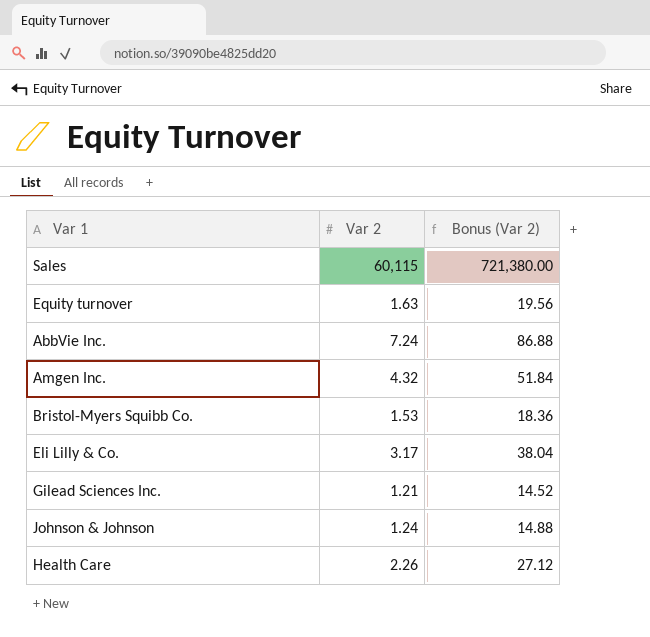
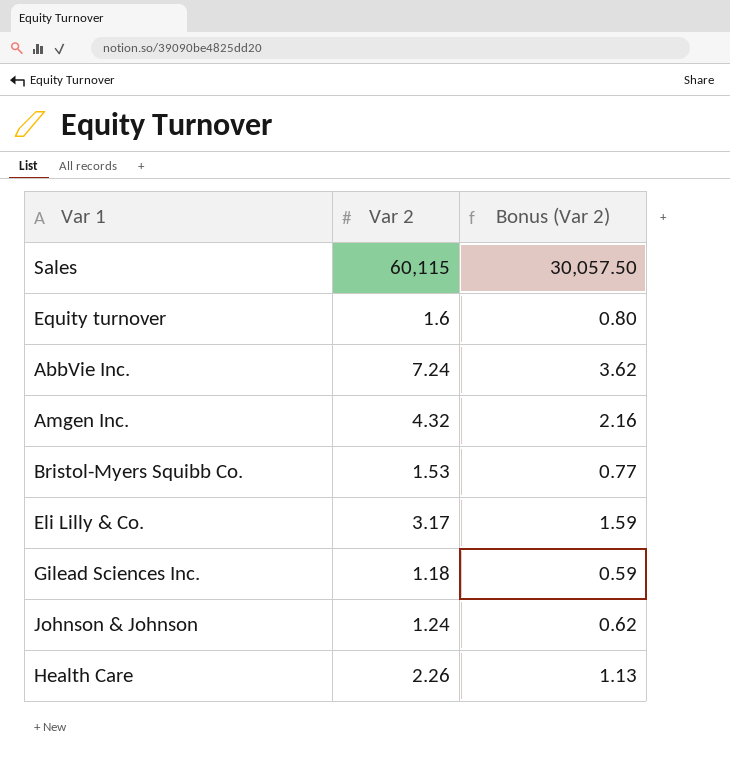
column Bonus (Var 2) | formula: [Var 2] * 12 -> [Var 2] * 0.5
Equity turnover | Var 2: 1.63 -> 1.6
Gilead Sciences Inc. | Var 2: 1.21 -> 1.18

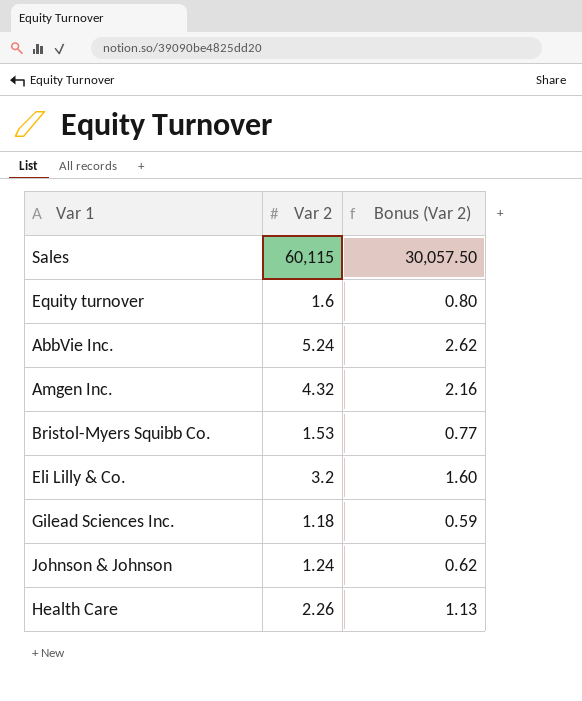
AbbVie Inc. | Var 2: 7.24 -> 5.24
AbbVie Inc. | Bonus (Var 2): 3.62 -> 2.62
Eli Lilly & Co. | Var 2: 3.17 -> 3.2
Eli Lilly & Co. | Bonus (Var 2): 1.59 -> 1.60

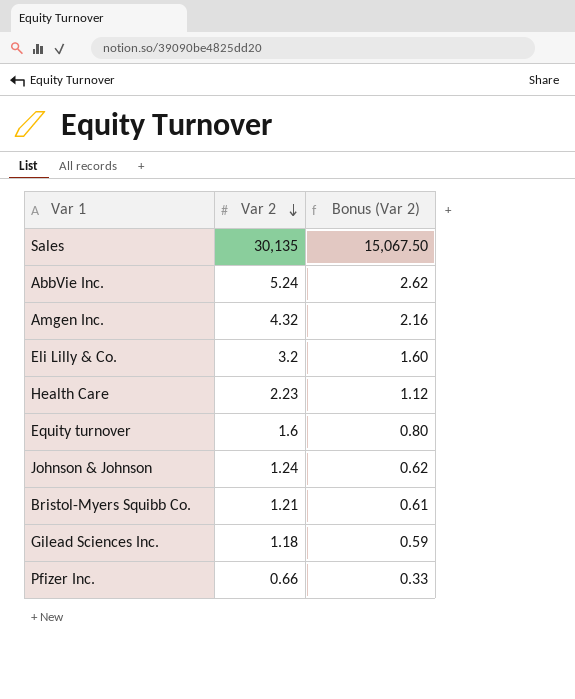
row order: none -> Var 2 descending
Sales | Var 2: 60,115 -> 30,135
Sales | Bonus (Var 2): 30,057.50 -> 15,067.50
Health Care | Var 2: 2.26 -> 2.23
Health Care | Bonus (Var 2): 1.13 -> 1.12
Bristol-Myers Squibb Co. | Var 2: 1.53 -> 1.21
Bristol-Myers Squibb Co. | Bonus (Var 2): 0.77 -> 0.61
row Pfizer Inc.: none -> 0.66 | 0.33

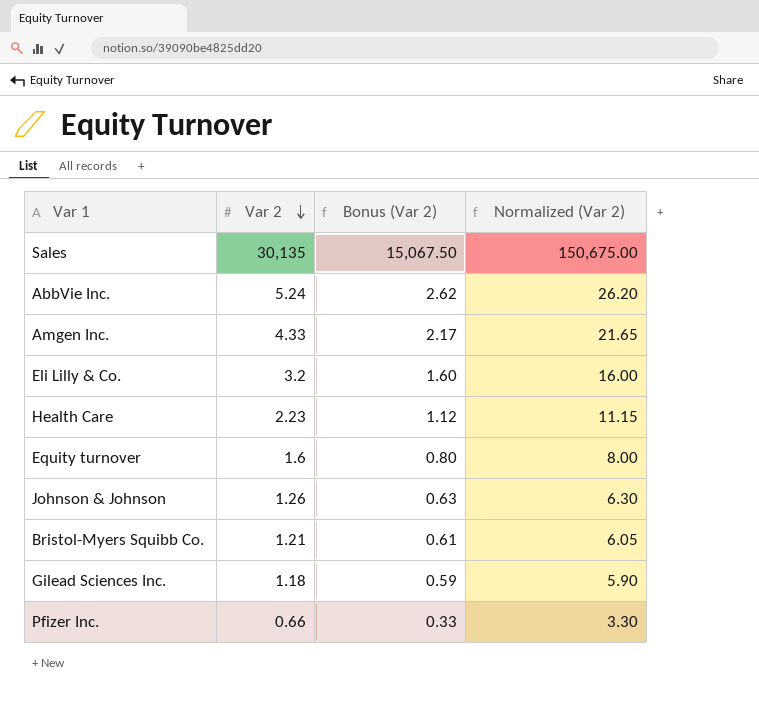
column Normalized (Var 2) | formula: none -> [Var 2] * 5
Amgen Inc. | Var 2: 4.32 -> 4.33
Amgen Inc. | Bonus (Var 2): 2.16 -> 2.17
Johnson & Johnson | Var 2: 1.24 -> 1.26
Johnson & Johnson | Bonus (Var 2): 0.62 -> 0.63

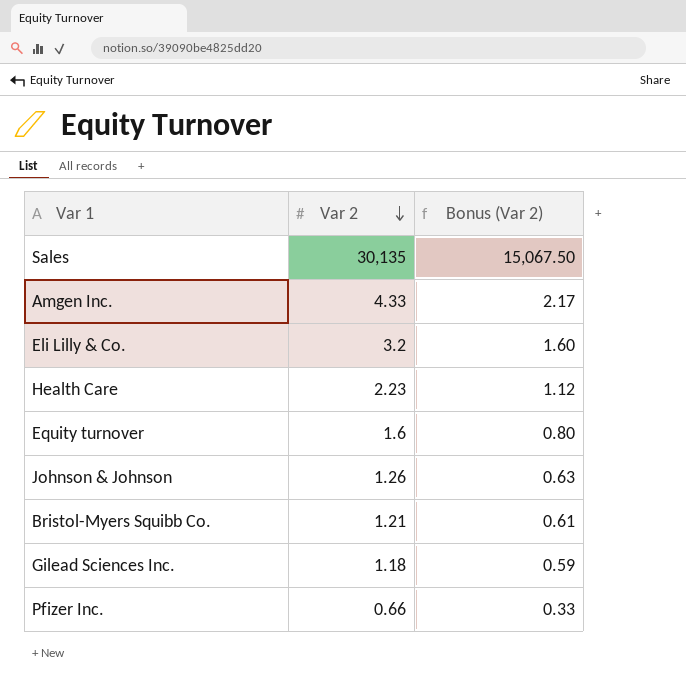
column Normalized (Var 2) | formula: [Var 2] * 5 -> none
row AbbVie Inc.: 5.24 | 2.62 | 26.20 -> none

